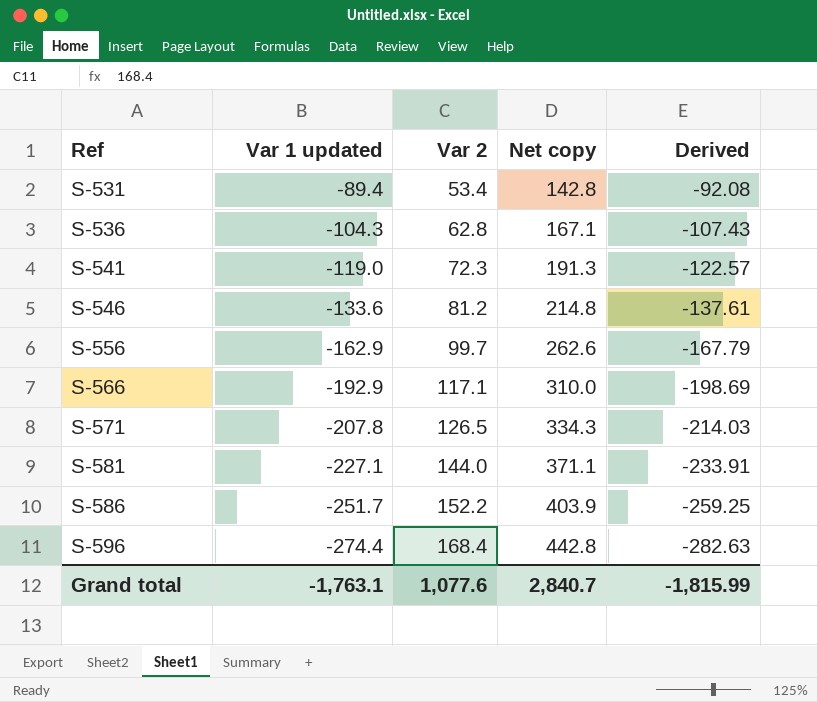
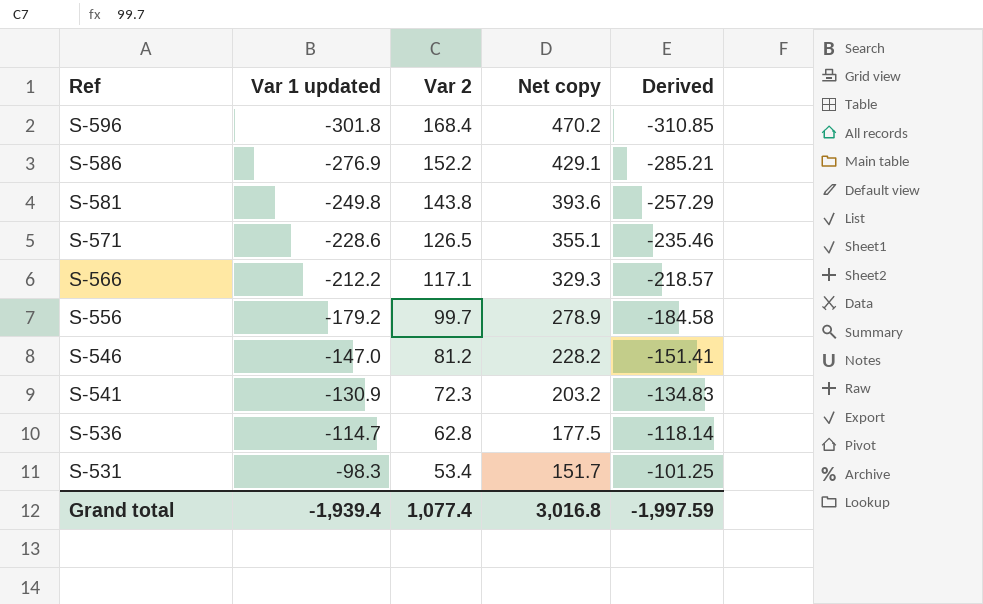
row order: Ref ascending -> Ref descending
S-596 | Var 1 updated: -274.4 -> -301.8
S-596 | Net copy: 442.8 -> 470.2
S-596 | Derived: -282.63 -> -310.85
S-586 | Var 1 updated: -251.7 -> -276.9
S-586 | Net copy: 403.9 -> 429.1
S-586 | Derived: -259.25 -> -285.21
S-581 | Var 1 updated: -227.1 -> -249.8
S-581 | Var 2: 144.0 -> 143.8
S-581 | Net copy: 371.1 -> 393.6
S-581 | Derived: -233.91 -> -257.29
S-571 | Var 1 updated: -207.8 -> -228.6
S-571 | Net copy: 334.3 -> 355.1
S-571 | Derived: -214.03 -> -235.46
S-566 | Var 1 updated: -192.9 -> -212.2
S-566 | Net copy: 310.0 -> 329.3
S-566 | Derived: -198.69 -> -218.57
S-556 | Var 1 updated: -162.9 -> -179.2
S-556 | Net copy: 262.6 -> 278.9
S-556 | Derived: -167.79 -> -184.58
S-546 | Var 1 updated: -133.6 -> -147.0
S-546 | Net copy: 214.8 -> 228.2
S-546 | Derived: -137.61 -> -151.41
S-541 | Var 1 updated: -119.0 -> -130.9
S-541 | Net copy: 191.3 -> 203.2
S-541 | Derived: -122.57 -> -134.83
S-536 | Var 1 updated: -104.3 -> -114.7
S-536 | Net copy: 167.1 -> 177.5
S-536 | Derived: -107.43 -> -118.14
S-531 | Var 1 updated: -89.4 -> -98.3
S-531 | Net copy: 142.8 -> 151.7
S-531 | Derived: -92.08 -> -101.25
Grand total | Var 1 updated: -1,763.1 -> -1,939.4
Grand total | Var 2: 1,077.6 -> 1,077.4
Grand total | Net copy: 2,840.7 -> 3,016.8
Grand total | Derived: -1,815.99 -> -1,997.59

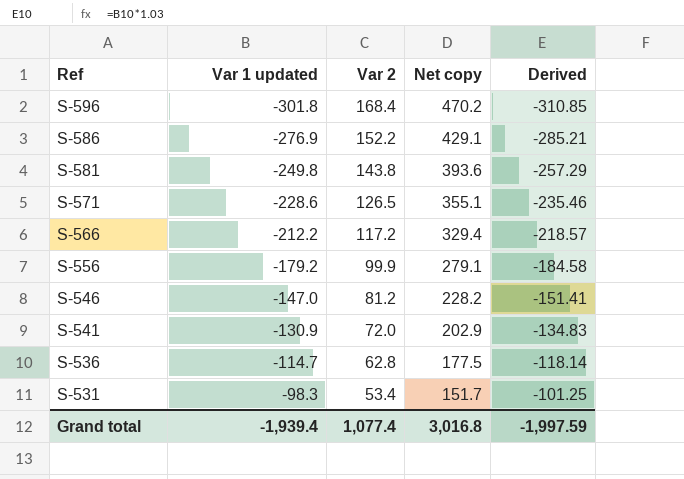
S-566 | Var 2: 117.1 -> 117.2
S-566 | Net copy: 329.3 -> 329.4
S-556 | Var 2: 99.7 -> 99.9
S-556 | Net copy: 278.9 -> 279.1
S-541 | Var 2: 72.3 -> 72.0
S-541 | Net copy: 203.2 -> 202.9

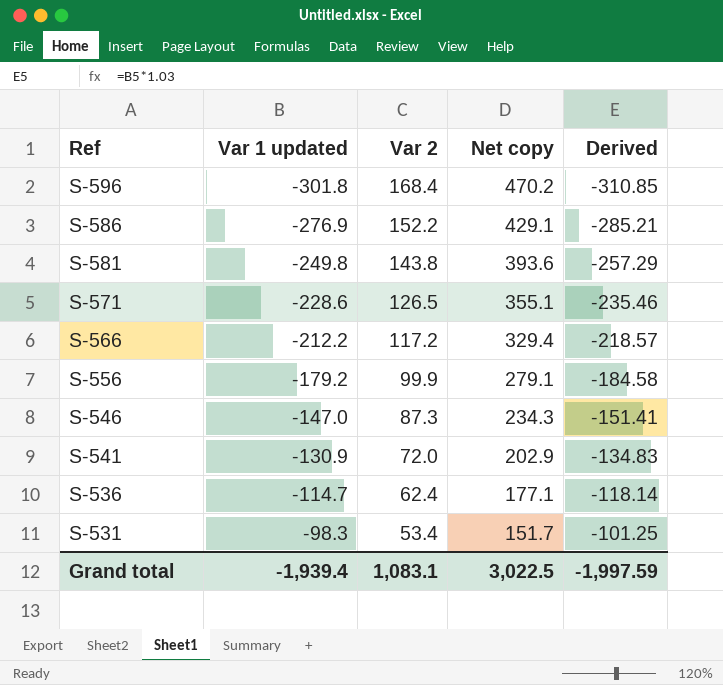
S-546 | Var 2: 81.2 -> 87.3
S-546 | Net copy: 228.2 -> 234.3
S-536 | Var 2: 62.8 -> 62.4
S-536 | Net copy: 177.5 -> 177.1
Grand total | Var 2: 1,077.4 -> 1,083.1
Grand total | Net copy: 3,016.8 -> 3,022.5

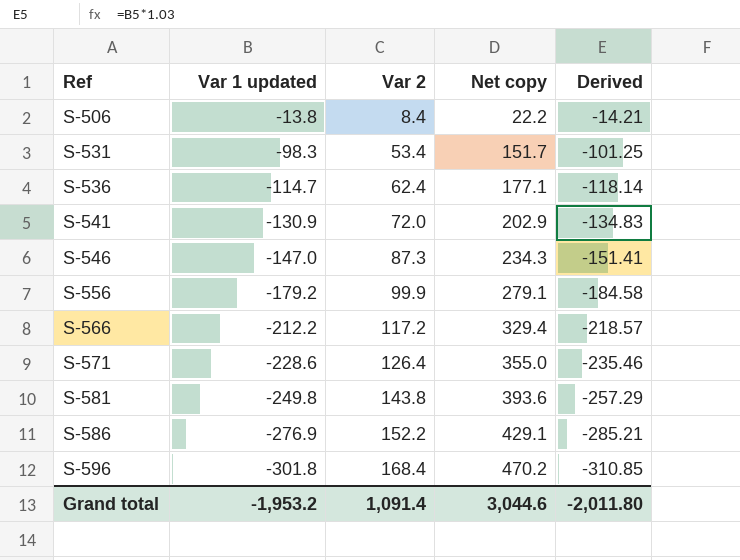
row order: Ref descending -> Ref ascending
row S-506: none -> -13.8 | 8.4 | 22.2 | -14.21
S-571 | Var 2: 126.5 -> 126.4
S-571 | Net copy: 355.1 -> 355.0
Grand total | Var 1 updated: -1,939.4 -> -1,953.2
Grand total | Var 2: 1,083.1 -> 1,091.4
Grand total | Net copy: 3,022.5 -> 3,044.6
Grand total | Derived: -1,997.59 -> -2,011.80

